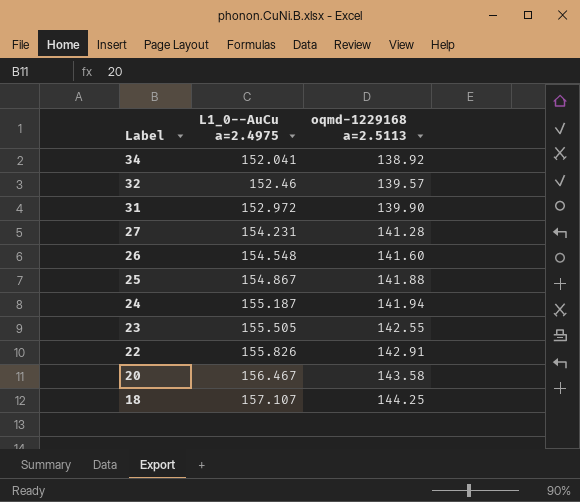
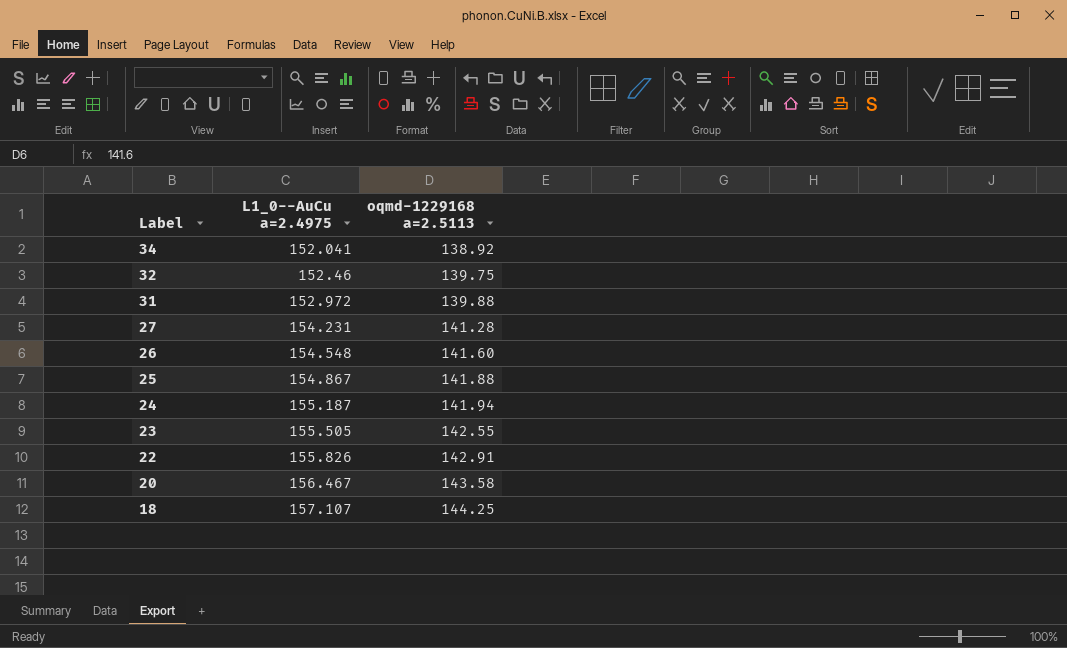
32 | oqmd-1229168 a=2.5113: 139.57 -> 139.75
31 | oqmd-1229168 a=2.5113: 139.90 -> 139.88

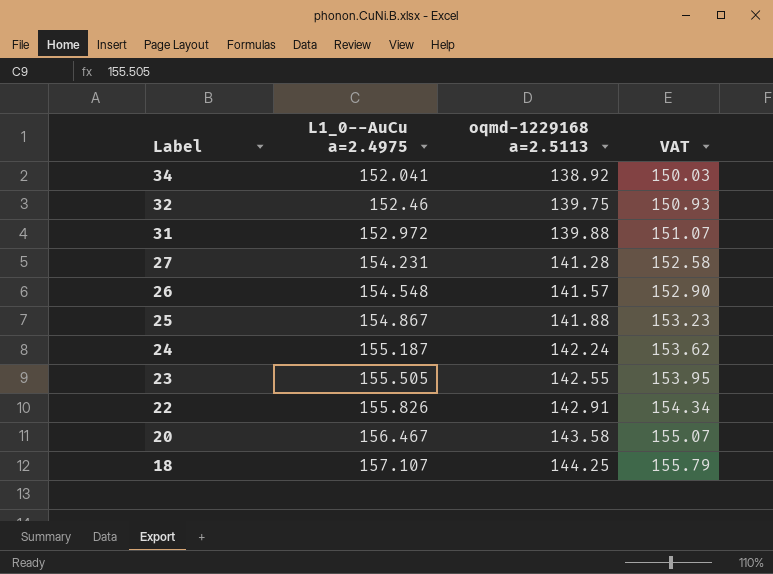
column VAT | formula: none -> [oqmd-1229168 a=2.5113] * 1.08
26 | oqmd-1229168 a=2.5113: 141.60 -> 141.57
24 | oqmd-1229168 a=2.5113: 141.94 -> 142.24

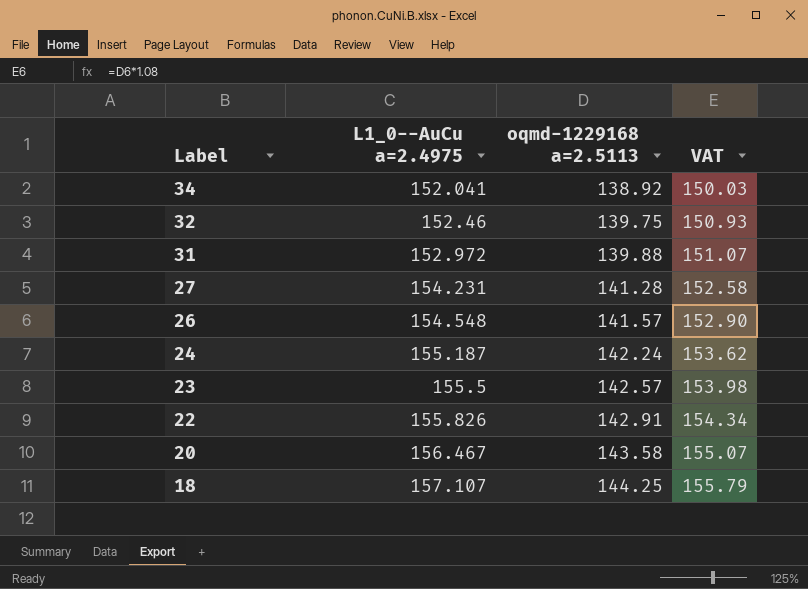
row 25: 154.867 | 141.88 | 153.23 -> none
23 | L1_0--AuCu a=2.4975: 155.505 -> 155.5
23 | oqmd-1229168 a=2.5113: 142.55 -> 142.57
23 | VAT: 153.95 -> 153.98

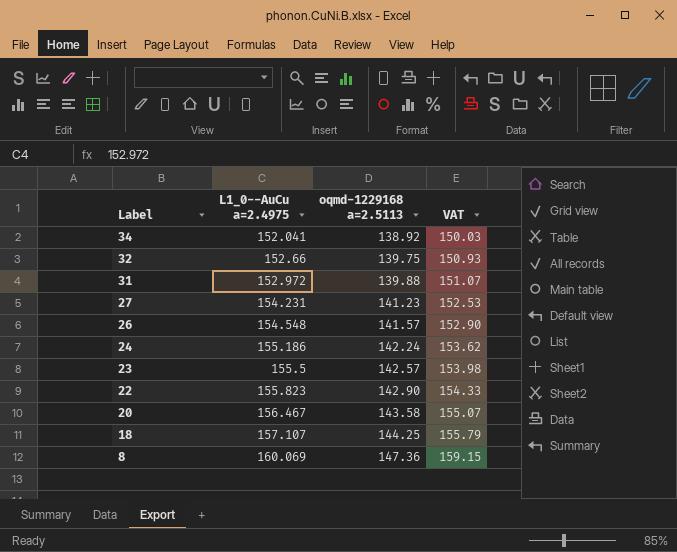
32 | L1_0--AuCu a=2.4975: 152.46 -> 152.66
27 | oqmd-1229168 a=2.5113: 141.28 -> 141.23
27 | VAT: 152.58 -> 152.53
24 | L1_0--AuCu a=2.4975: 155.187 -> 155.186
22 | L1_0--AuCu a=2.4975: 155.826 -> 155.823
22 | oqmd-1229168 a=2.5113: 142.91 -> 142.90
22 | VAT: 154.34 -> 154.33
row 8: none -> 160.069 | 147.36 | 159.15

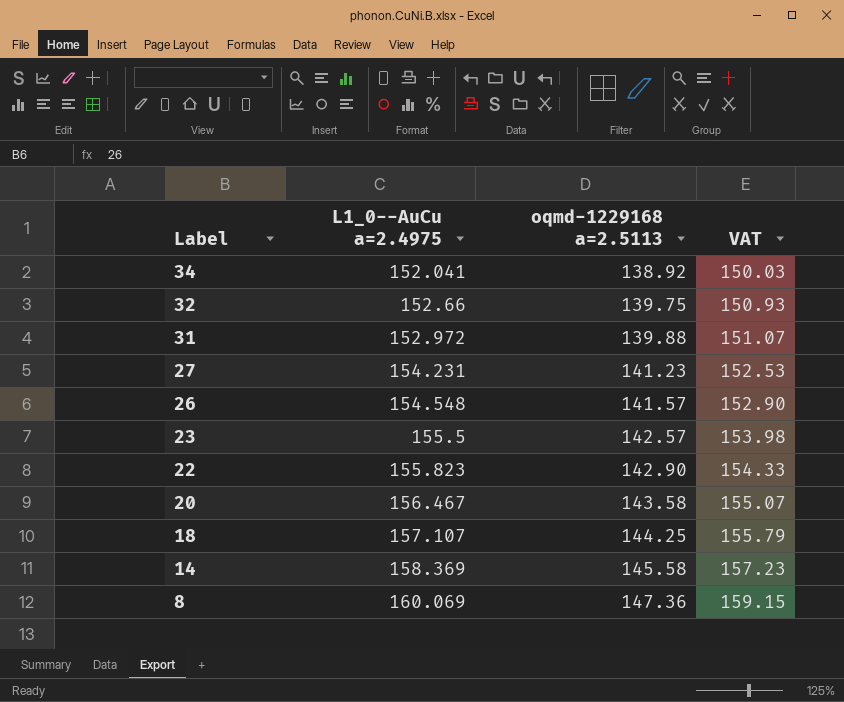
row 24: 155.186 | 142.24 | 153.62 -> none
row 14: none -> 158.369 | 145.58 | 157.23

